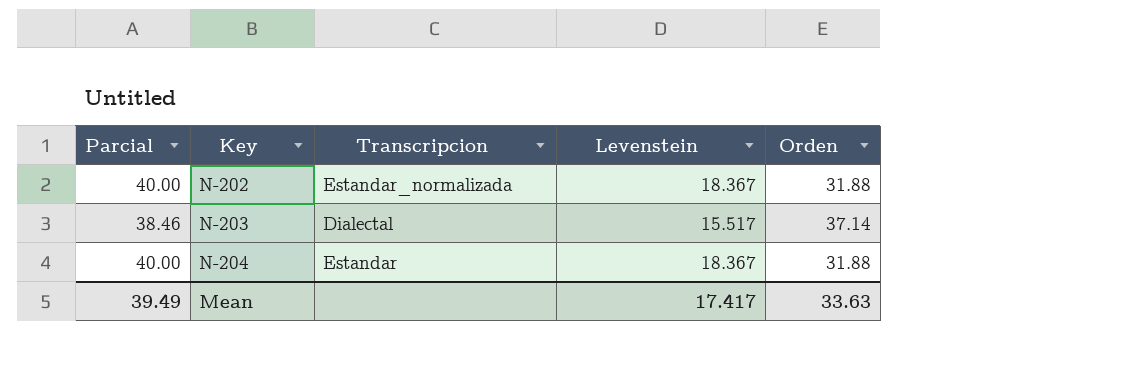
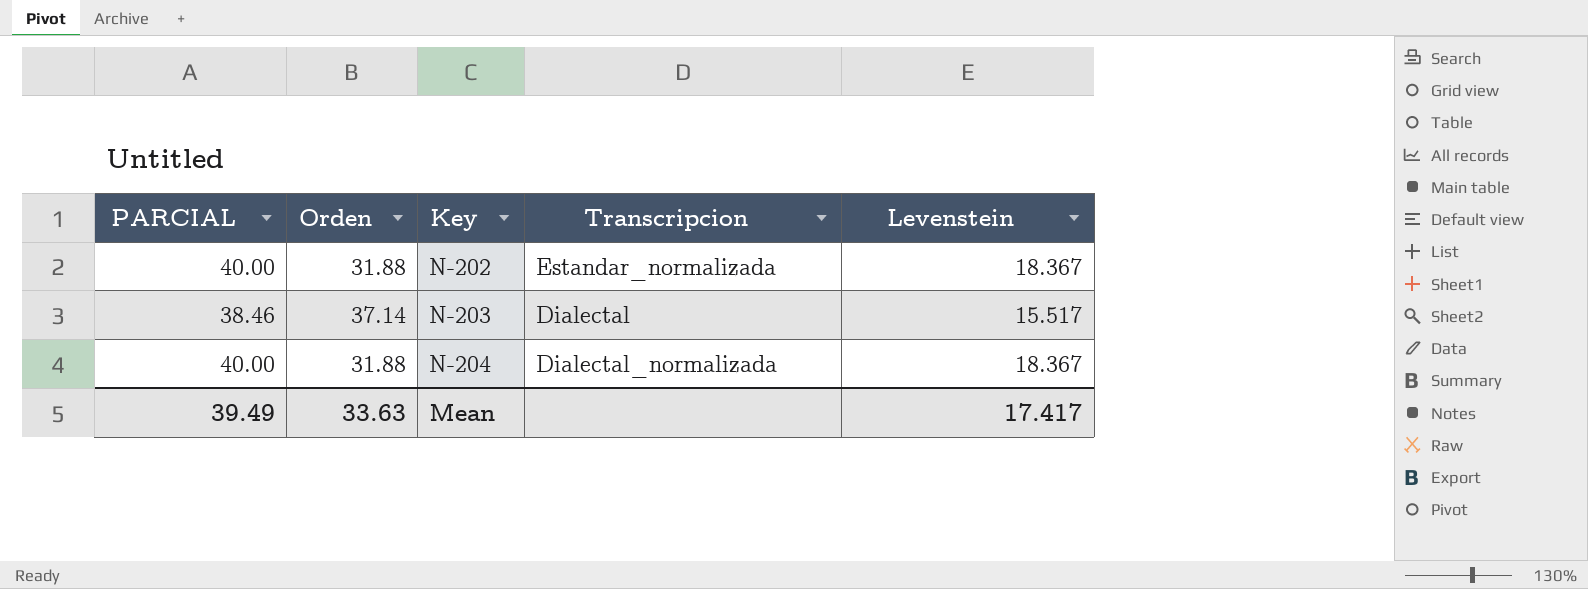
column name: Parcial -> PARCIAL
column Orden | position: 5 -> 2
N-204 | Transcripcion: Estandar -> Dialectal_normalizada

